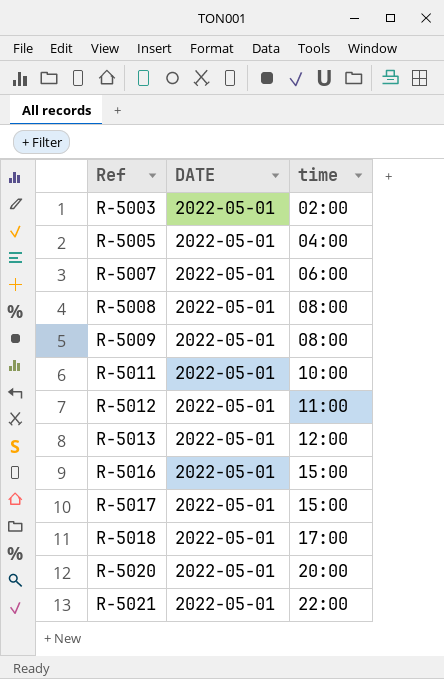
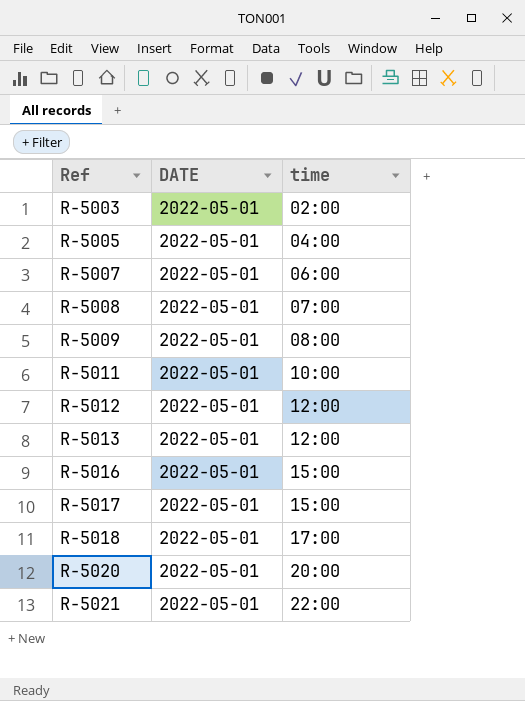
R-5008 | time: 08:00 -> 07:00
R-5012 | time: 11:00 -> 12:00

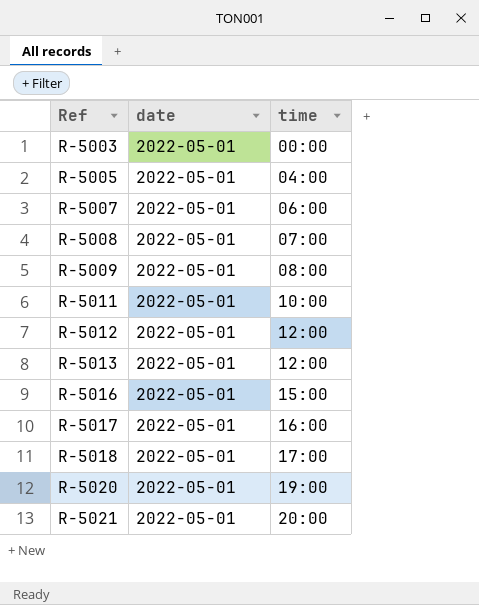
column name: DATE -> date
R-5003 | time: 02:00 -> 00:00
R-5017 | time: 15:00 -> 16:00
R-5020 | time: 20:00 -> 19:00
R-5021 | time: 22:00 -> 20:00

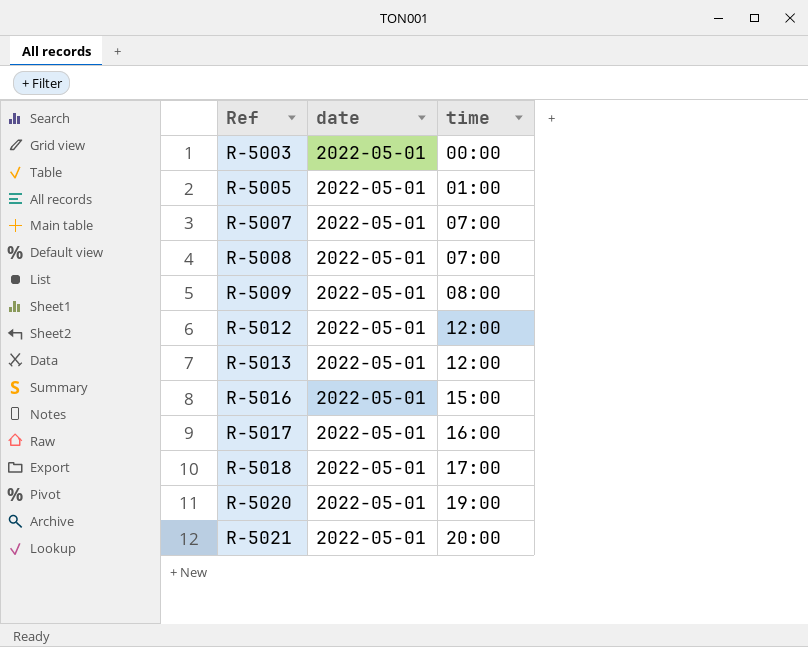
row R-5011: 2022-05-01 | 10:00 -> none
R-5005 | time: 04:00 -> 01:00
R-5007 | time: 06:00 -> 07:00

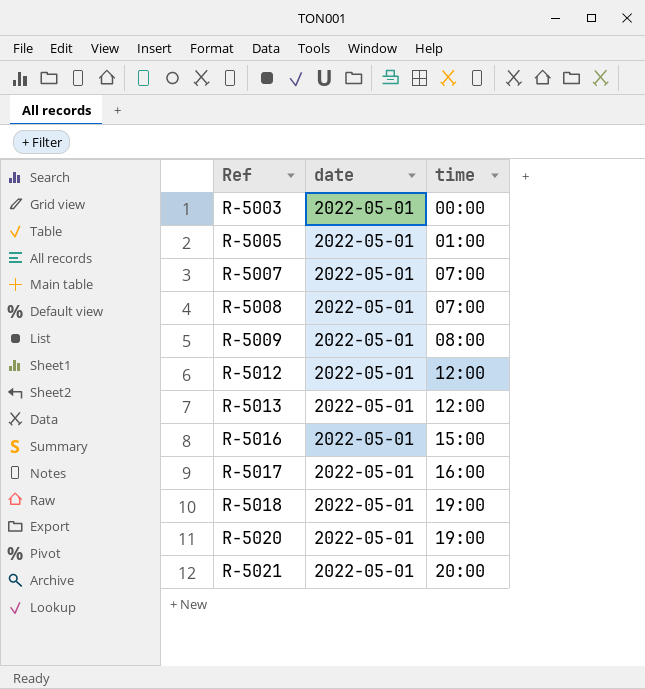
R-5018 | time: 17:00 -> 19:00

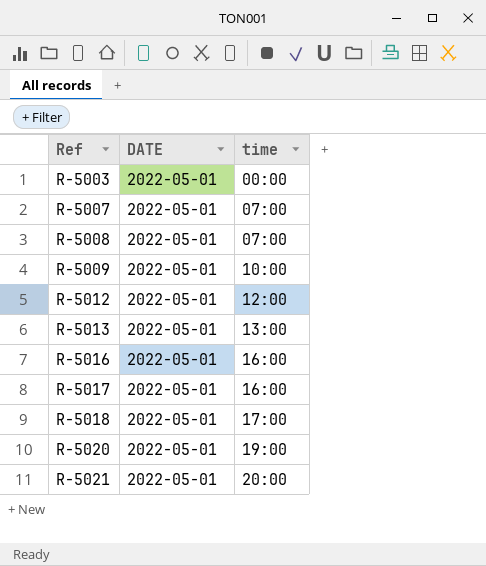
column name: date -> DATE
row R-5005: 2022-05-01 | 01:00 -> none
R-5009 | time: 08:00 -> 10:00
R-5013 | time: 12:00 -> 13:00
R-5016 | time: 15:00 -> 16:00
R-5018 | time: 19:00 -> 17:00

